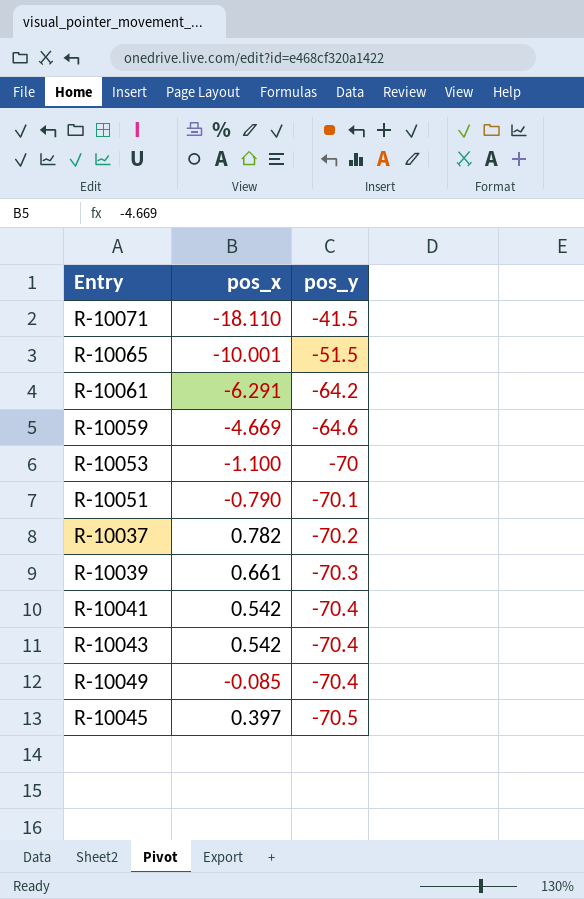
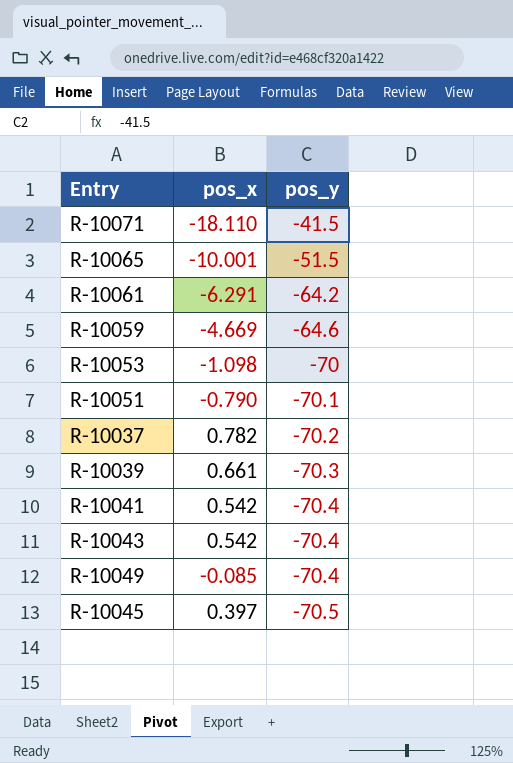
R-10053 | pos_x: -1.100 -> -1.098

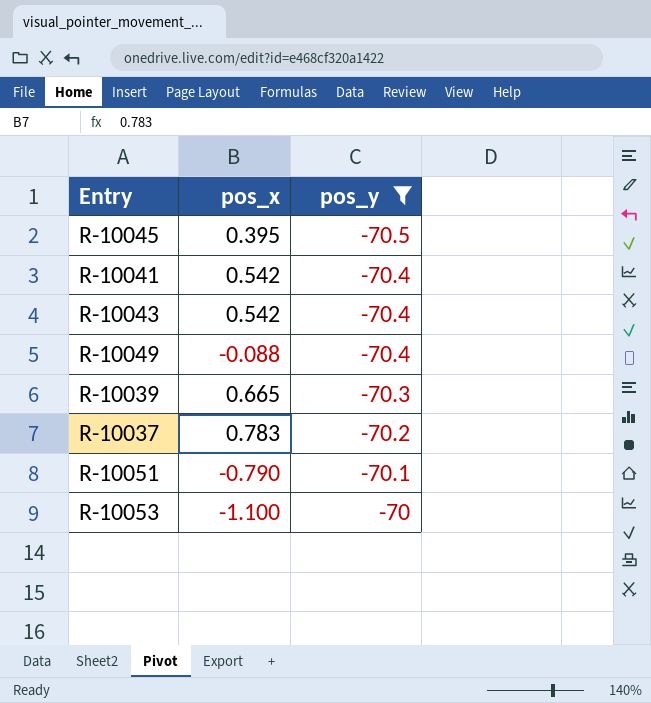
filter: none -> pos_y <= -70
row order: pos_y descending -> pos_y ascending
R-10045 | pos_x: 0.397 -> 0.395
R-10049 | pos_x: -0.085 -> -0.088
R-10039 | pos_x: 0.661 -> 0.665
R-10037 | pos_x: 0.782 -> 0.783
R-10053 | pos_x: -1.098 -> -1.100

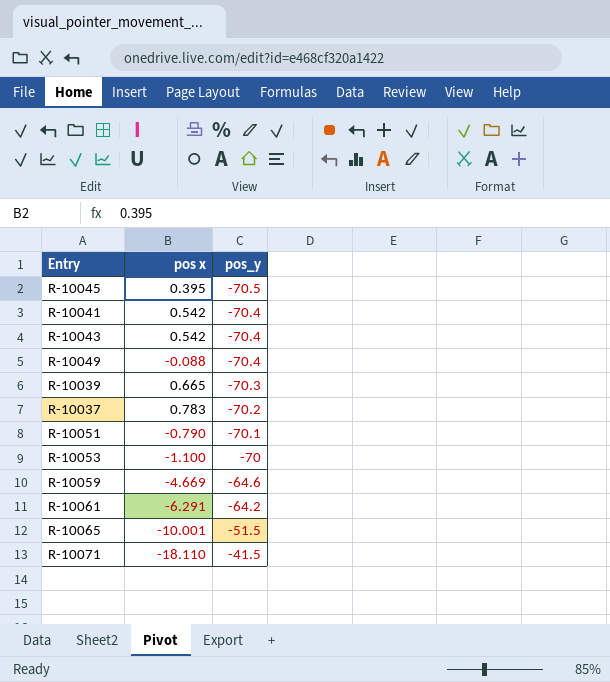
filter: pos_y <= -70 -> none
column name: pos_x -> pos x

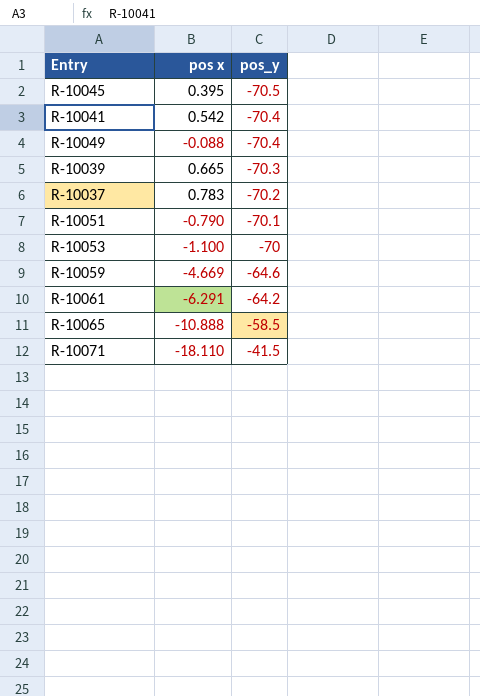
row R-10043: 0.542 | -70.4 -> none
R-10065 | pos x: -10.001 -> -10.888
R-10065 | pos_y: -51.5 -> -58.5

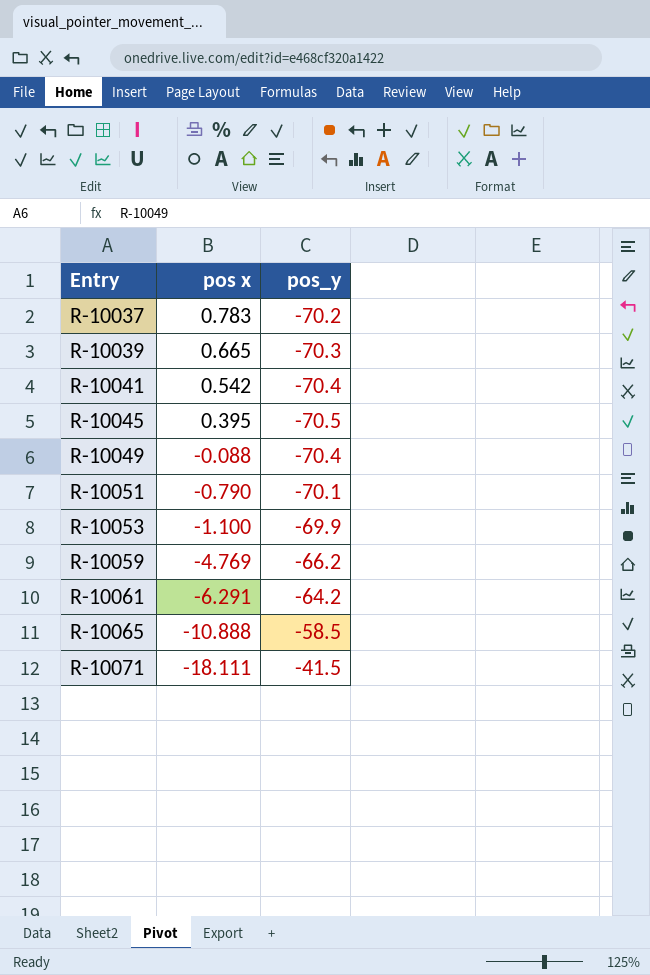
row order: pos_y ascending -> Entry ascending
R-10053 | pos_y: -70 -> -69.9
R-10059 | pos x: -4.669 -> -4.769
R-10059 | pos_y: -64.6 -> -66.2
R-10071 | pos x: -18.110 -> -18.111

